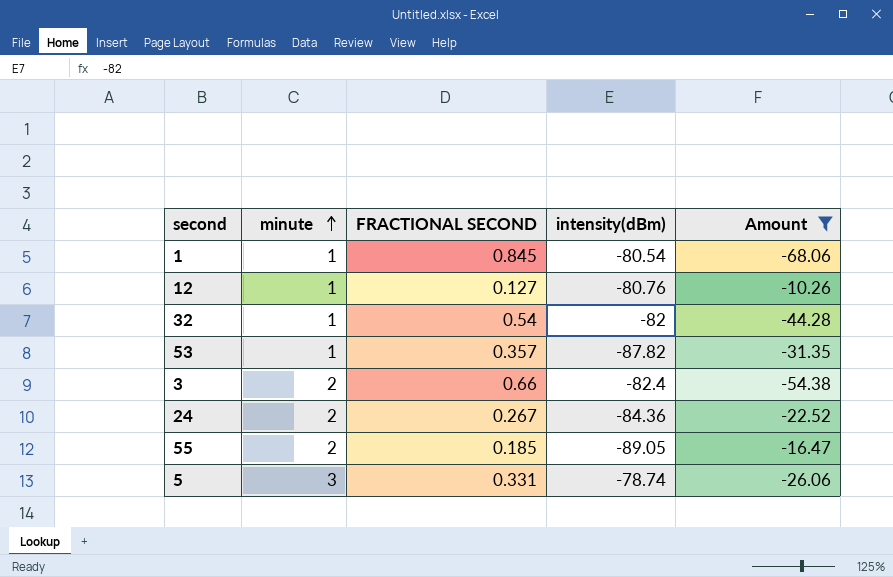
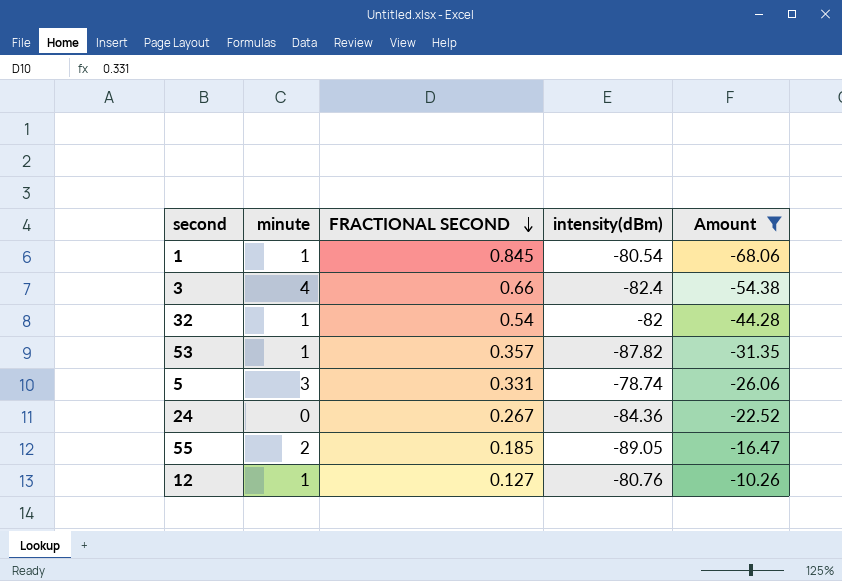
row order: minute ascending -> FRACTIONAL SECOND descending
3 | minute: 2 -> 4
24 | minute: 2 -> 0

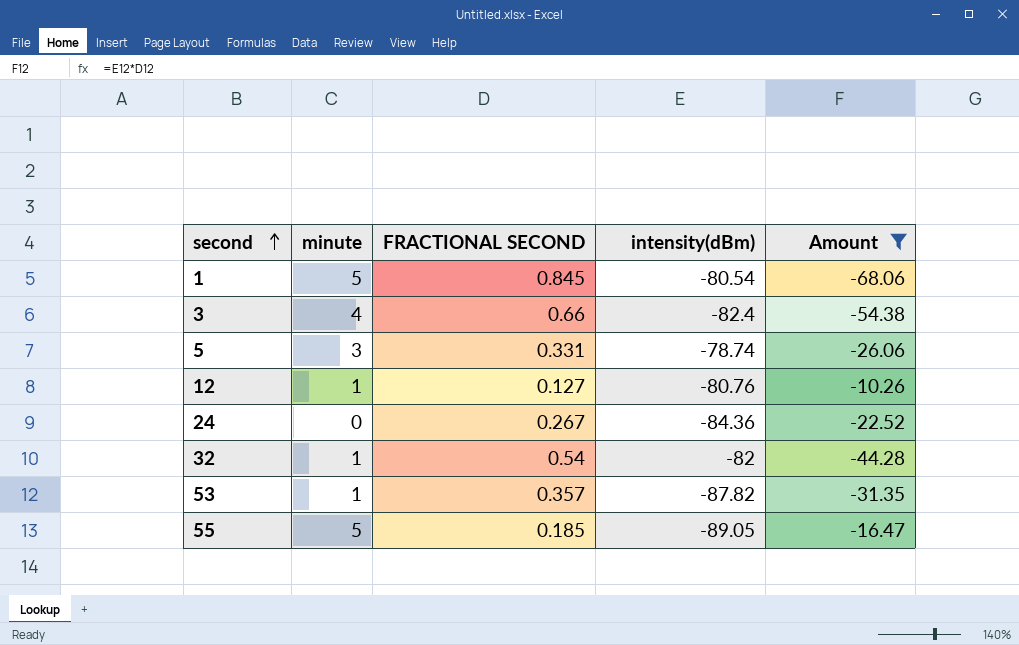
row order: FRACTIONAL SECOND descending -> second ascending
1 | minute: 1 -> 5
55 | minute: 2 -> 5

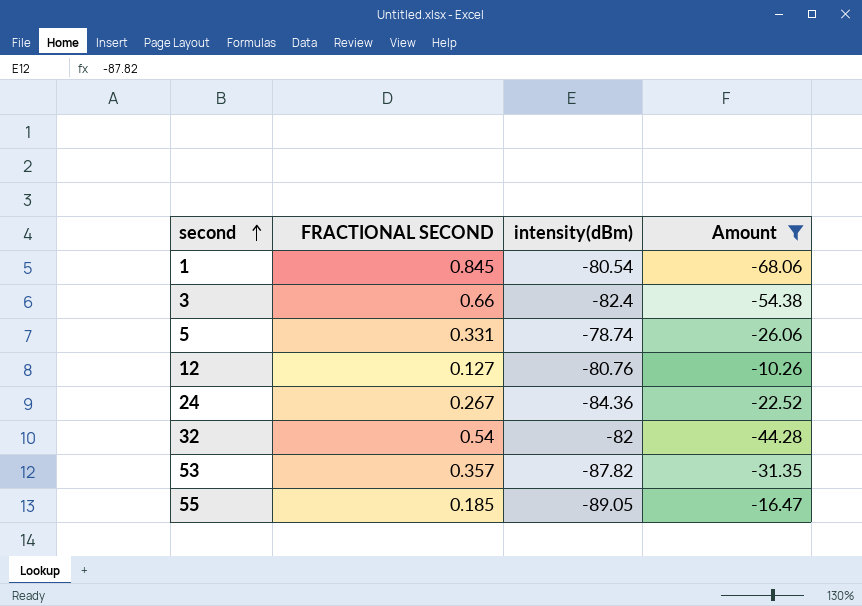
column minute | position: 2 -> none

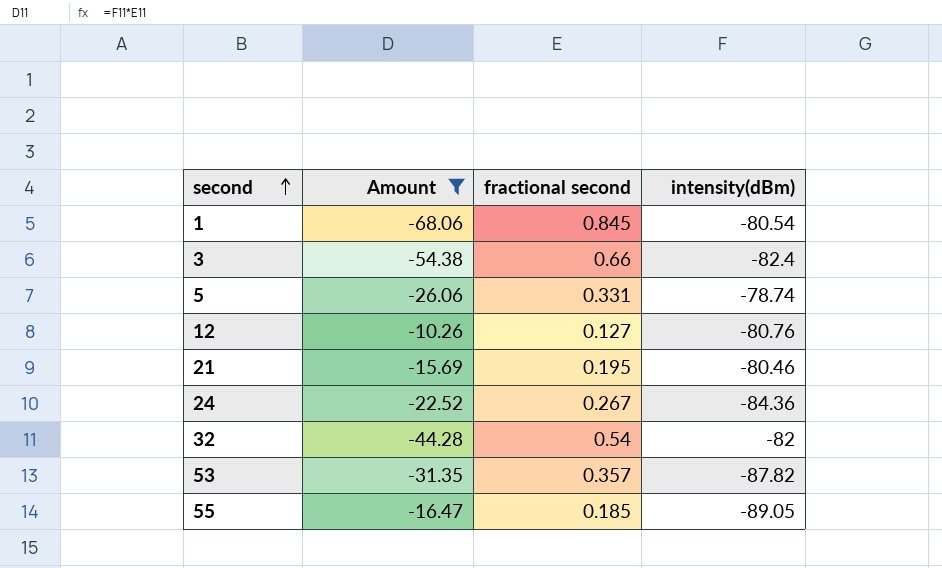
column Amount | position: 4 -> 2
column name: FRACTIONAL SECOND -> fractional second
row 21: none -> -15.69 | 0.195 | -80.46

